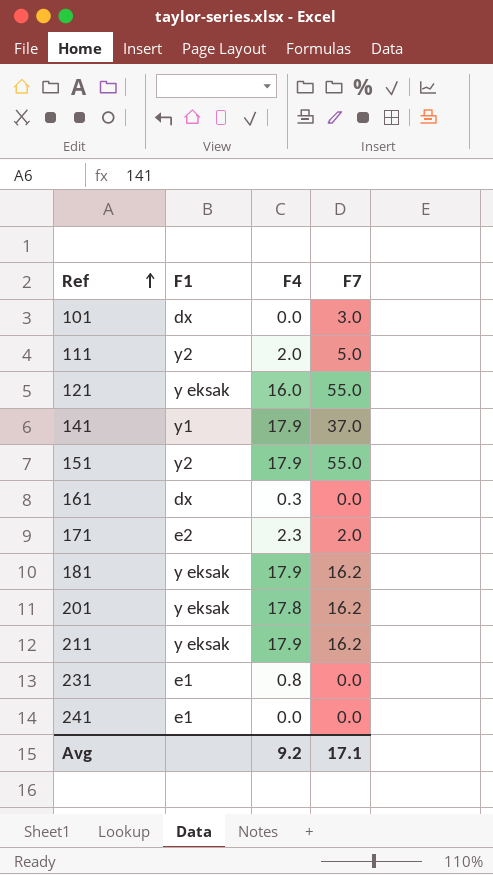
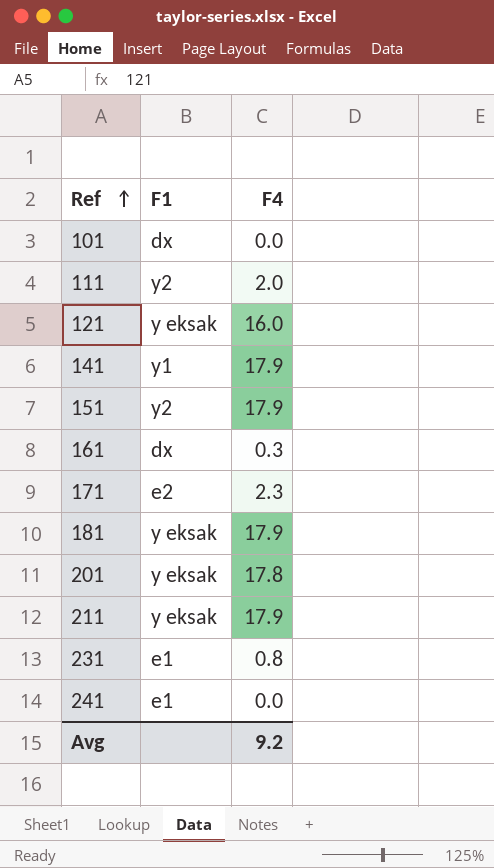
column F7 | position: 4 -> none

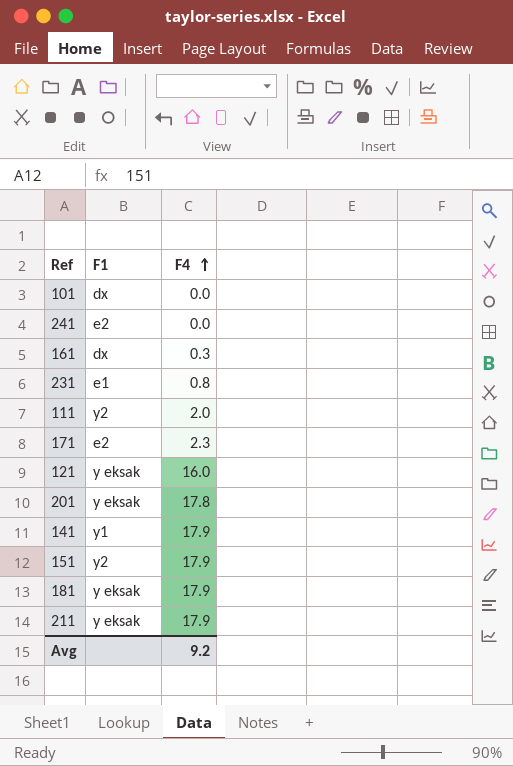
row order: Ref ascending -> F4 ascending
241 | F1: e1 -> e2

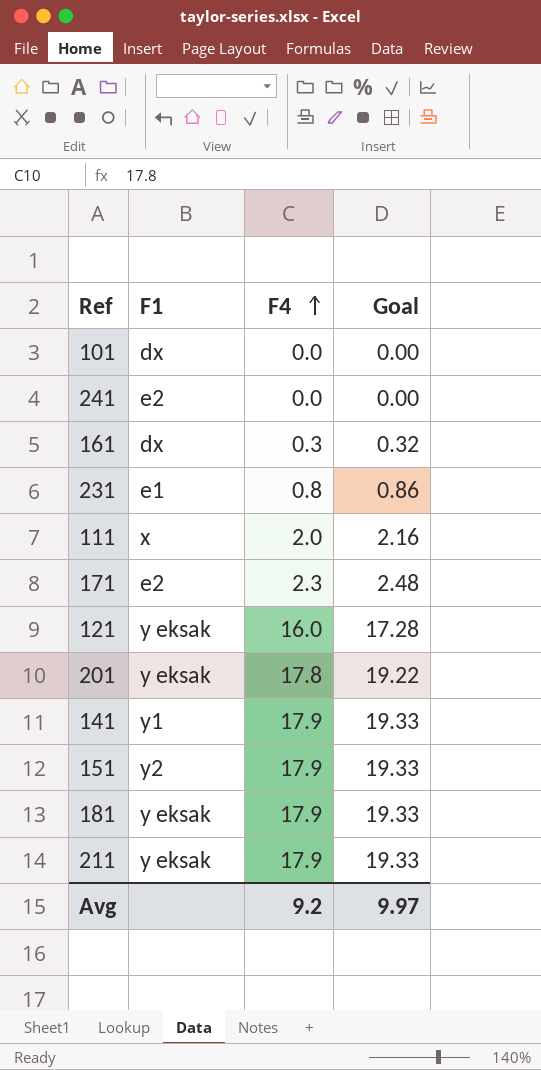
column Goal | formula: none -> [F4] * 1.08
111 | F1: y2 -> x

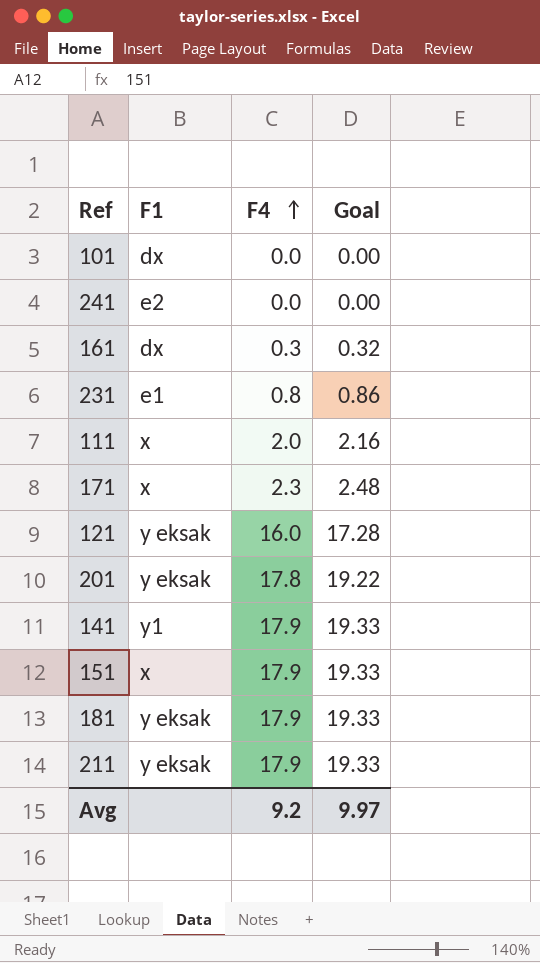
171 | F1: e2 -> x
151 | F1: y2 -> x

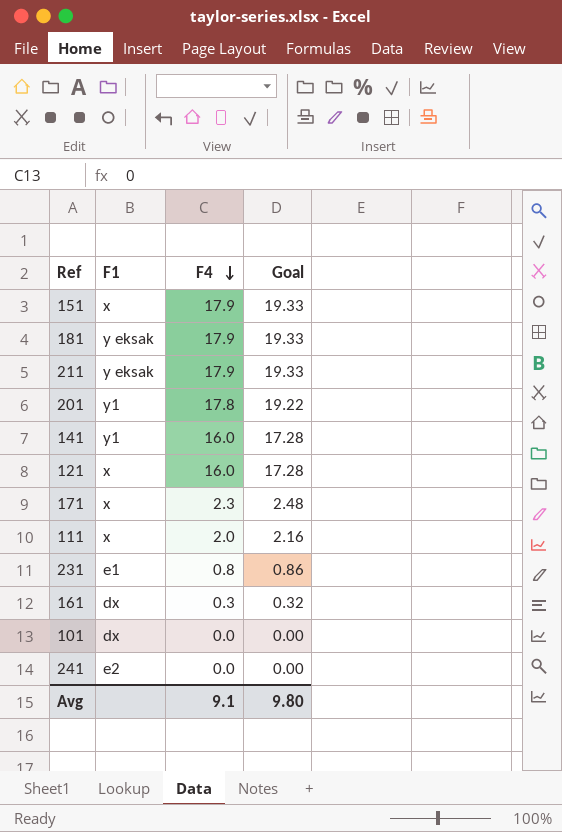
row order: F4 ascending -> F4 descending
201 | F1: y eksak -> y1
141 | F4: 17.9 -> 16.0
141 | Goal: 19.33 -> 17.28
121 | F1: y eksak -> x
Avg | F4: 9.2 -> 9.1
Avg | Goal: 9.97 -> 9.80

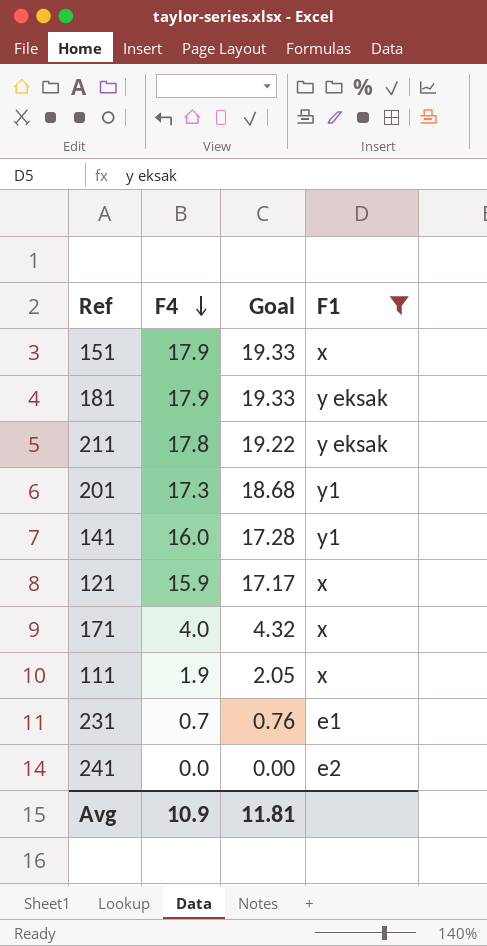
filter: none -> F1 != dx
column F1 | position: 2 -> 4
211 | F4: 17.9 -> 17.8
211 | Goal: 19.33 -> 19.22
201 | F4: 17.8 -> 17.3
201 | Goal: 19.22 -> 18.68
121 | F4: 16.0 -> 15.9
121 | Goal: 17.28 -> 17.17
171 | F4: 2.3 -> 4.0
171 | Goal: 2.48 -> 4.32
111 | F4: 2.0 -> 1.9
111 | Goal: 2.16 -> 2.05
231 | F4: 0.8 -> 0.7
231 | Goal: 0.86 -> 0.76
Avg | F4: 9.1 -> 10.9
Avg | Goal: 9.80 -> 11.81

